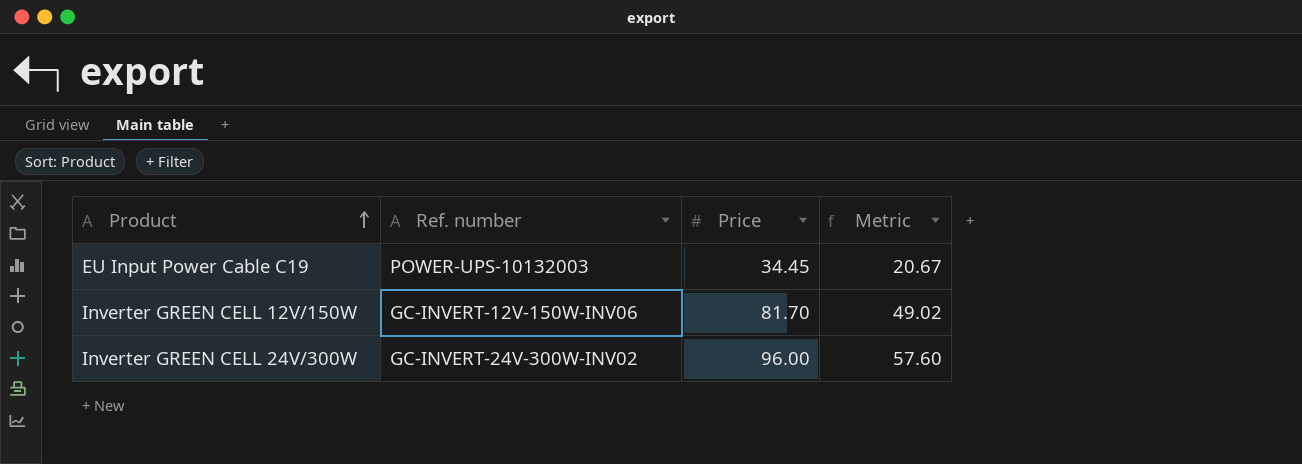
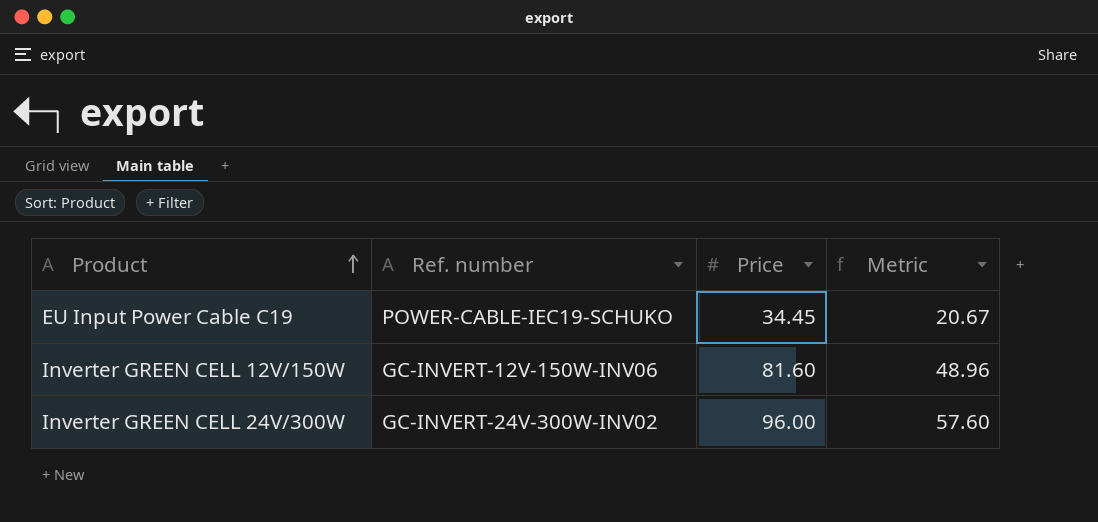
EU Input Power Cable C19 | Ref. number: POWER-UPS-10132003 -> POWER-CABLE-IEC19-SCHUKO
Inverter GREEN CELL 12V/150W | Price: 81.70 -> 81.60
Inverter GREEN CELL 12V/150W | Metric: 49.02 -> 48.96

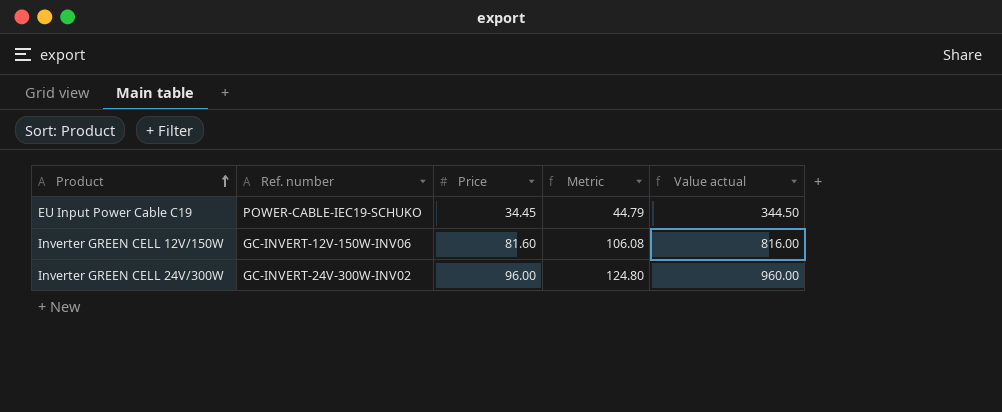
column Metric | formula: [Price] * 0.6 -> [Price] * 1.3
column Value actual | formula: none -> [Price] * 10

